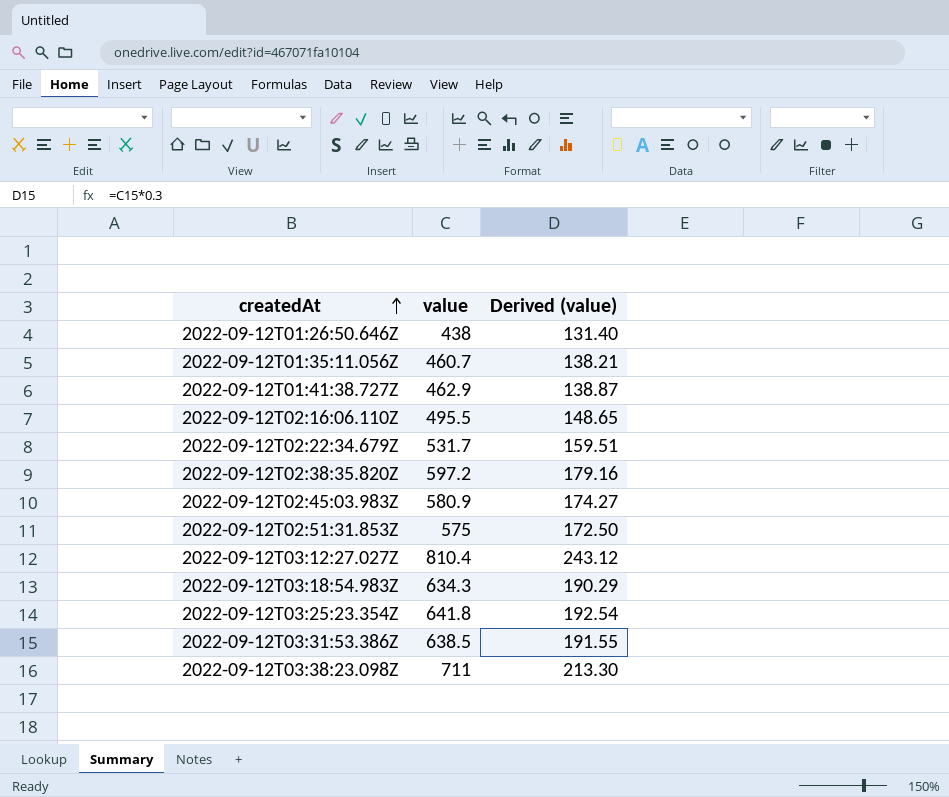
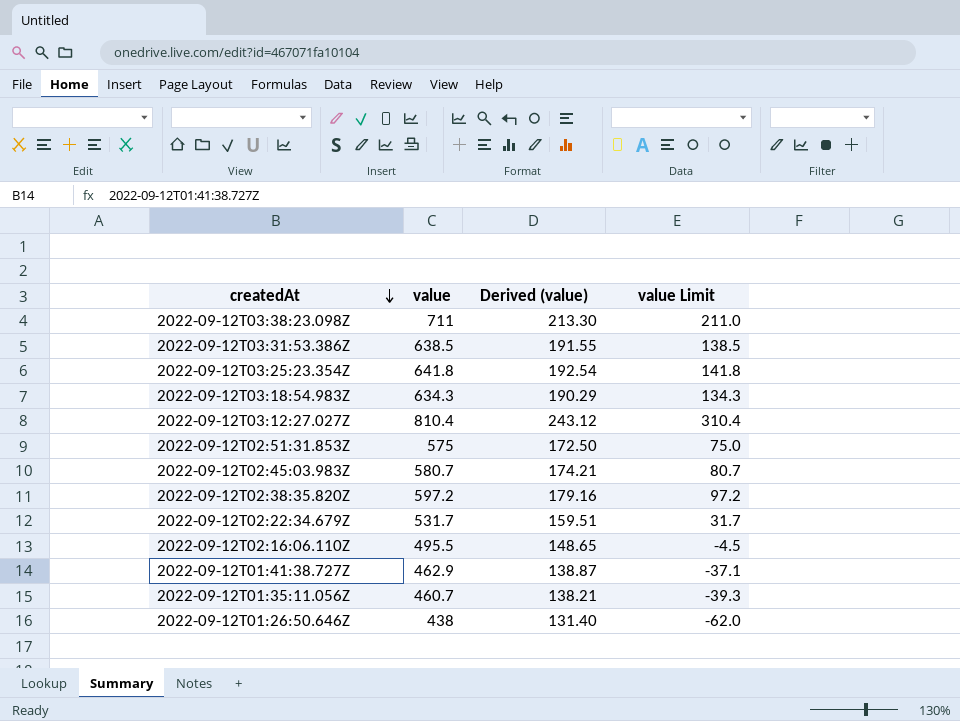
row order: createdAt ascending -> createdAt descending
column value Limit | formula: none -> [value] - 500
2022-09-12T02:45:03.983Z | value: 580.9 -> 580.7
2022-09-12T02:45:03.983Z | Derived (value): 174.27 -> 174.21

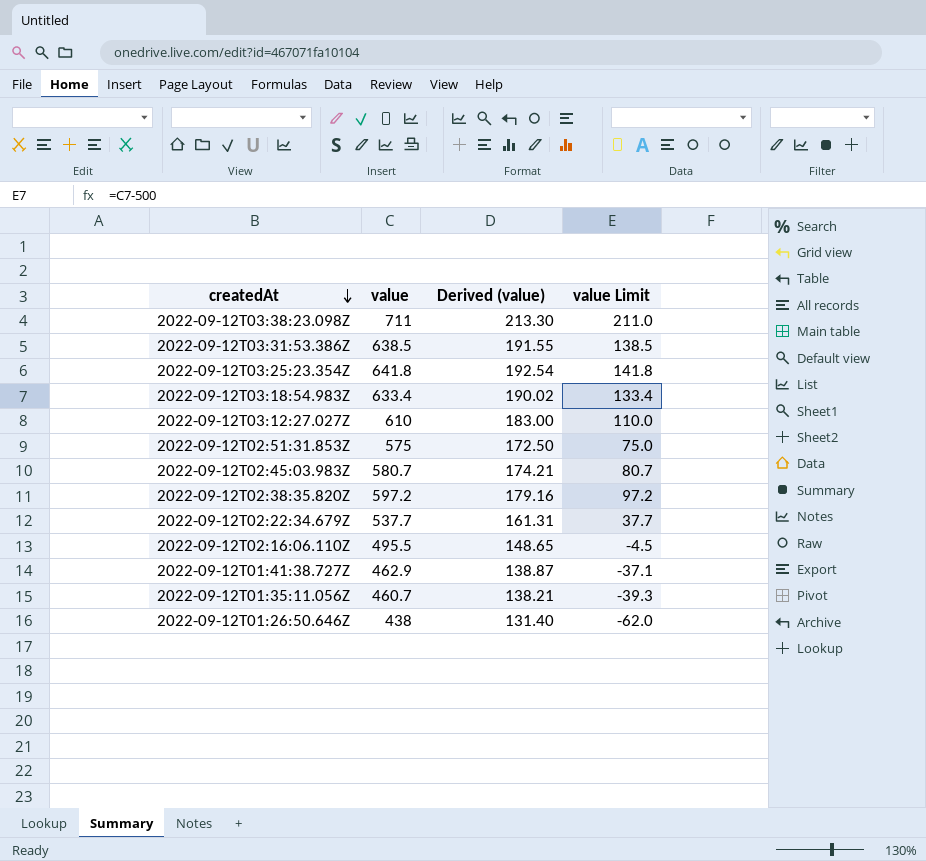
2022-09-12T03:18:54.983Z | value: 634.3 -> 633.4
2022-09-12T03:18:54.983Z | Derived (value): 190.29 -> 190.02
2022-09-12T03:18:54.983Z | value Limit: 134.3 -> 133.4
2022-09-12T03:12:27.027Z | value: 810.4 -> 610
2022-09-12T03:12:27.027Z | Derived (value): 243.12 -> 183.00
2022-09-12T03:12:27.027Z | value Limit: 310.4 -> 110.0
2022-09-12T02:22:34.679Z | value: 531.7 -> 537.7
2022-09-12T02:22:34.679Z | Derived (value): 159.51 -> 161.31
2022-09-12T02:22:34.679Z | value Limit: 31.7 -> 37.7

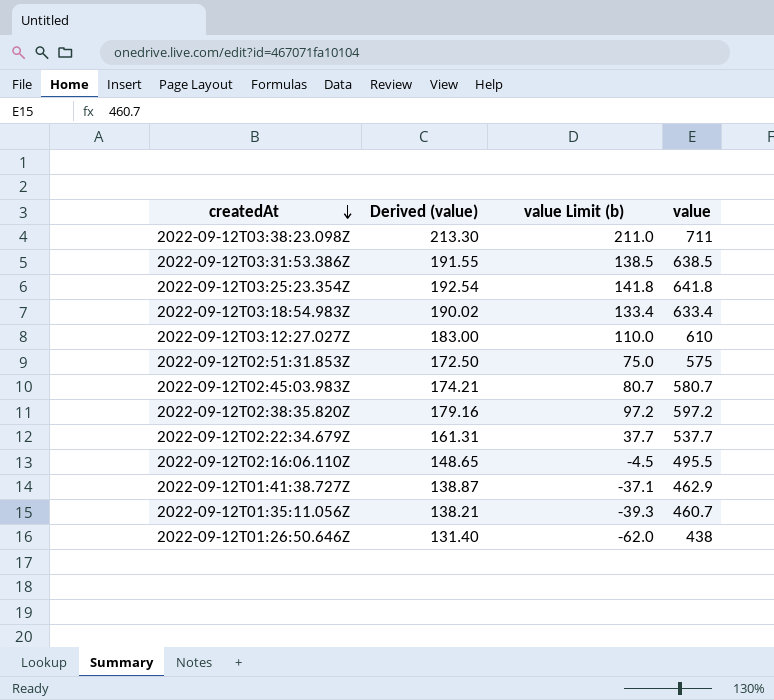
column name: value Limit -> value Limit (b)
column value | position: 2 -> 4

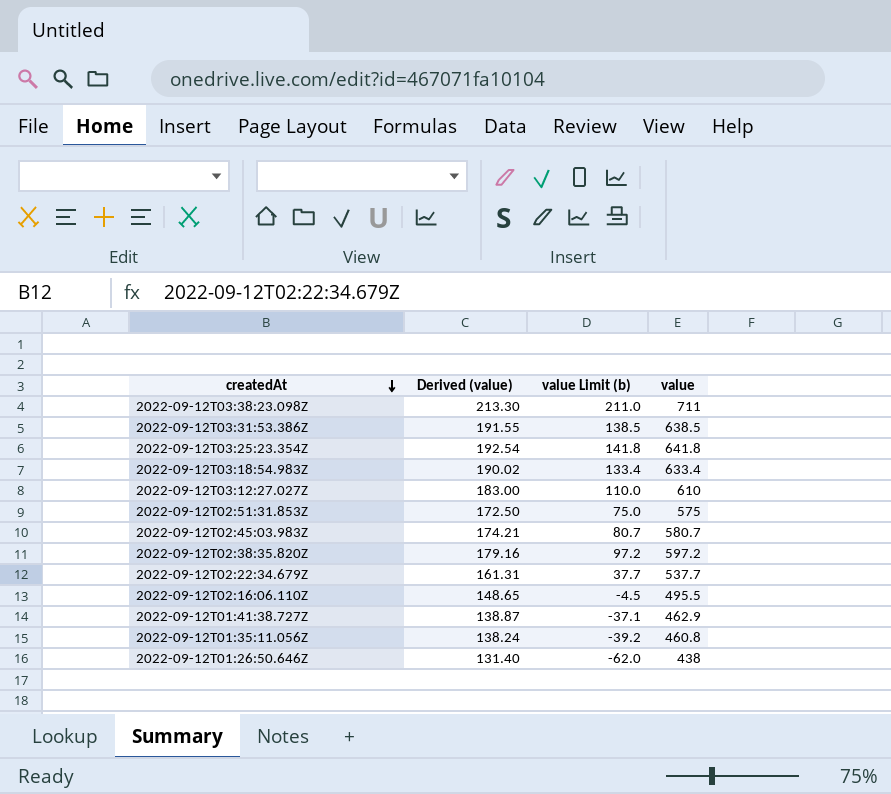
2022-09-12T01:35:11.056Z | Derived (value): 138.21 -> 138.24
2022-09-12T01:35:11.056Z | value Limit (b): -39.3 -> -39.2
2022-09-12T01:35:11.056Z | value: 460.7 -> 460.8

